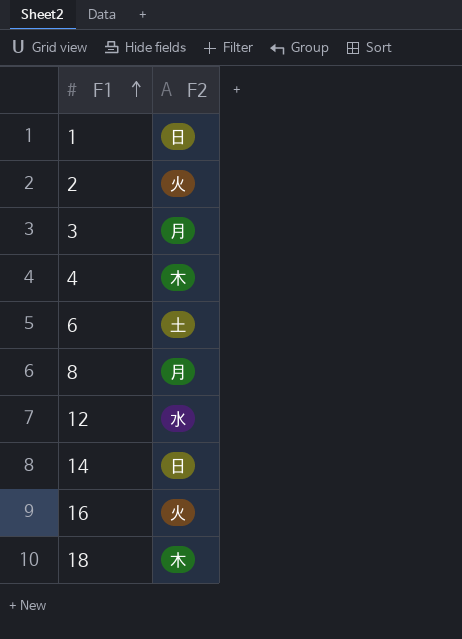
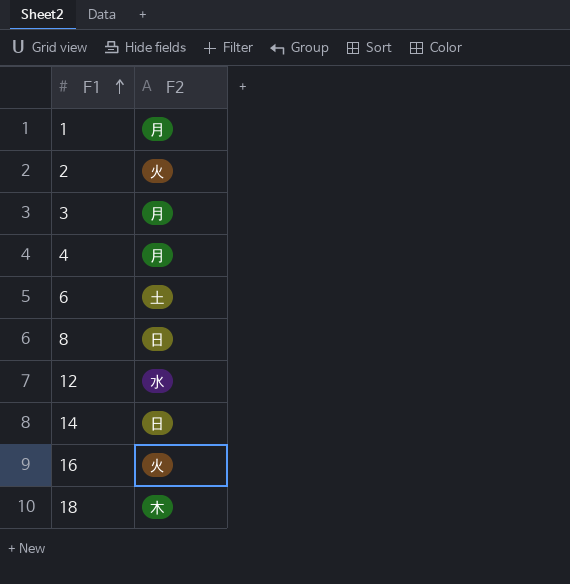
1 | F2: 日 -> 月
4 | F2: 木 -> 月
8 | F2: 月 -> 日

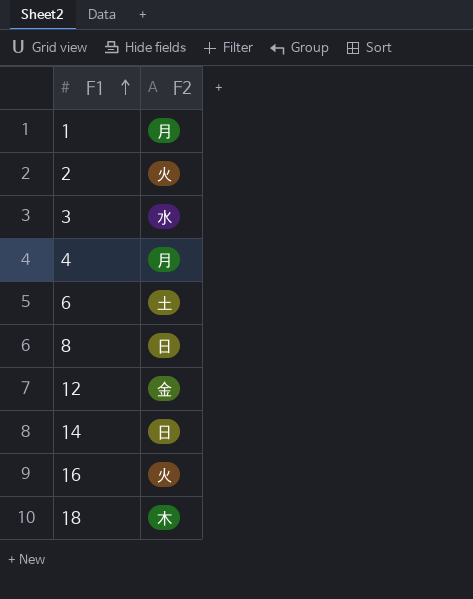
3 | F2: 月 -> 水
12 | F2: 水 -> 金

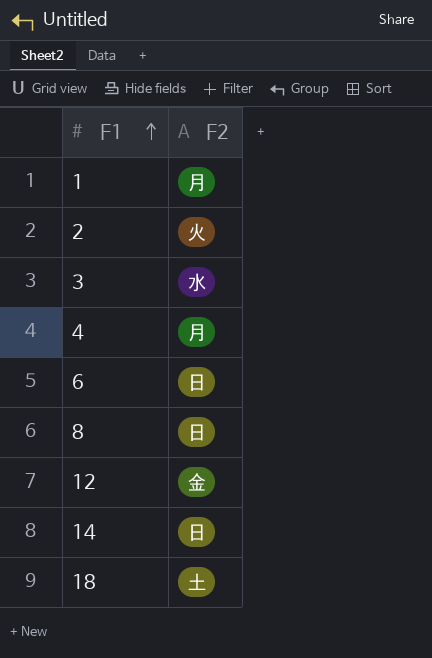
row 16: 火 -> none
6 | F2: 土 -> 日
18 | F2: 木 -> 土

